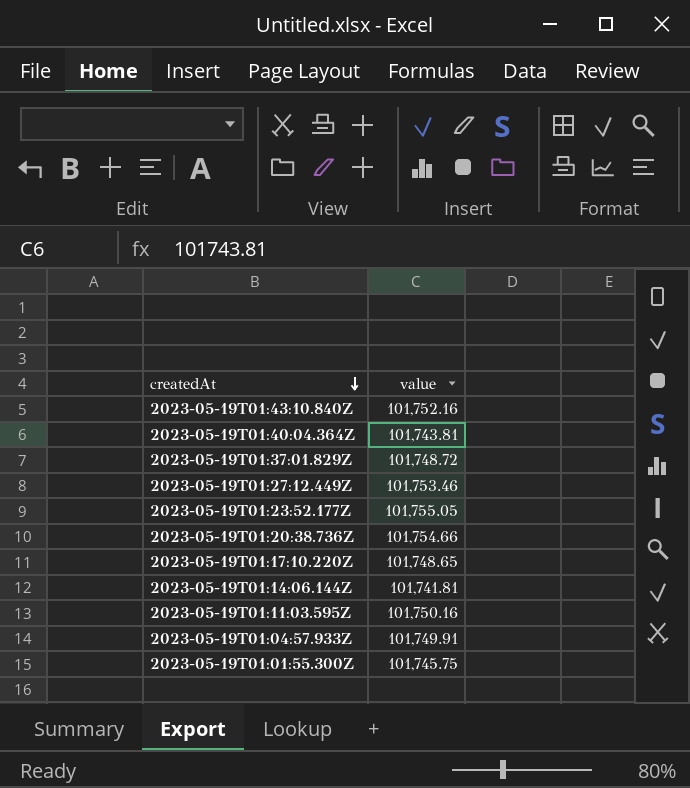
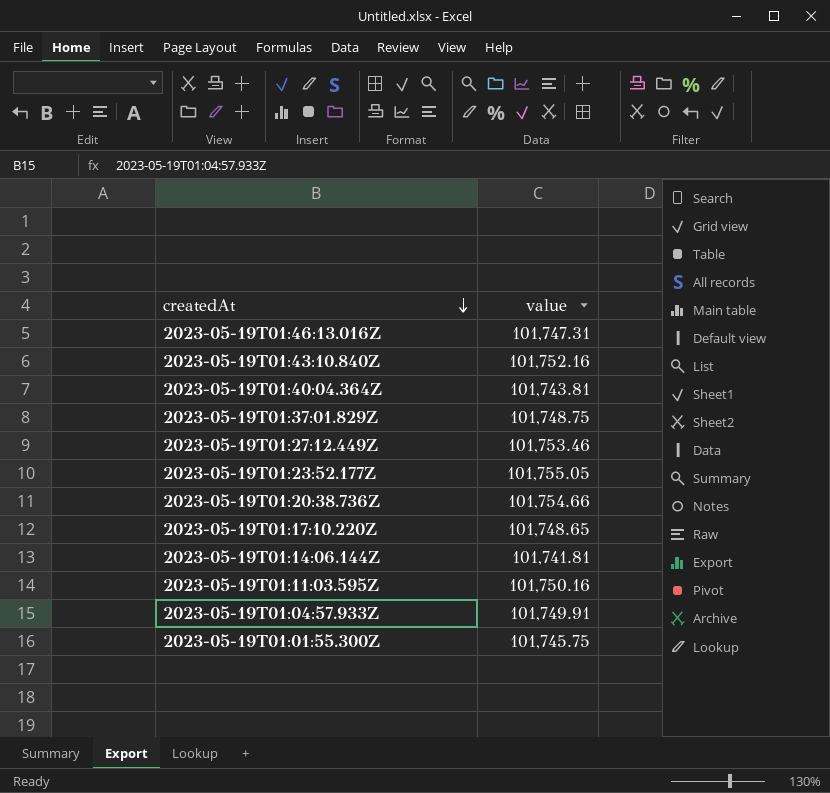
row 2023-05-19T01:46:13.016Z: none -> 101,747.31
2023-05-19T01:37:01.829Z | value: 101,748.72 -> 101,748.75

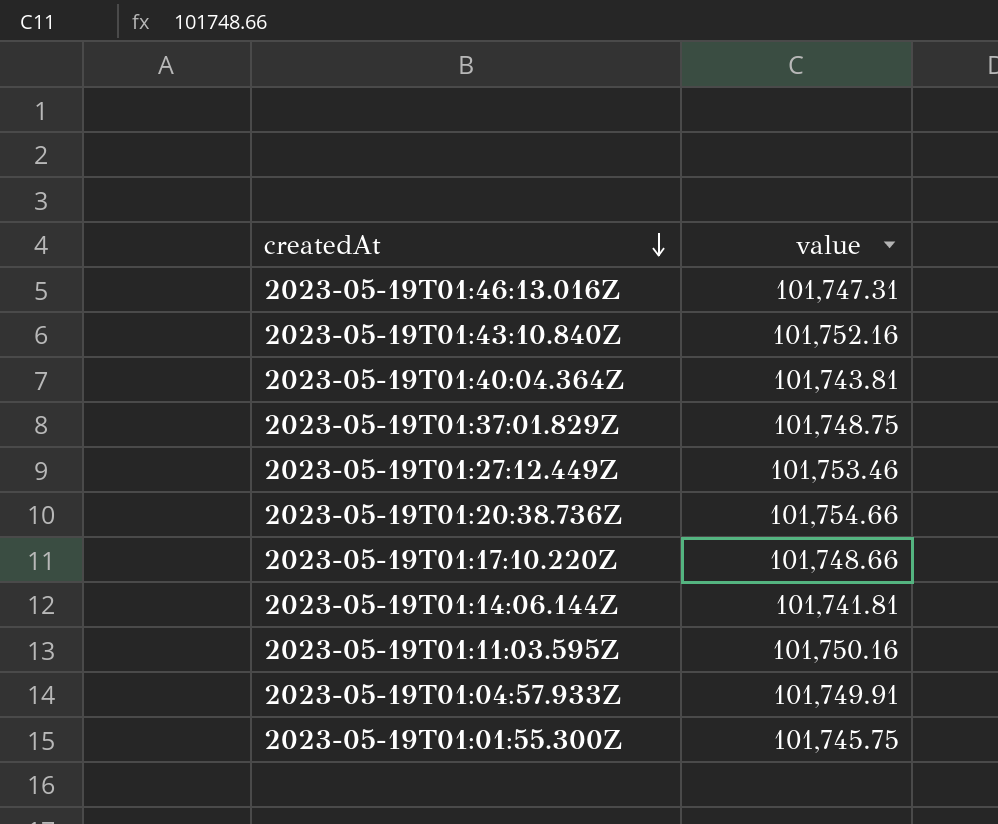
row 2023-05-19T01:23:52.177Z: 101,755.05 -> none
2023-05-19T01:17:10.220Z | value: 101,748.65 -> 101,748.66

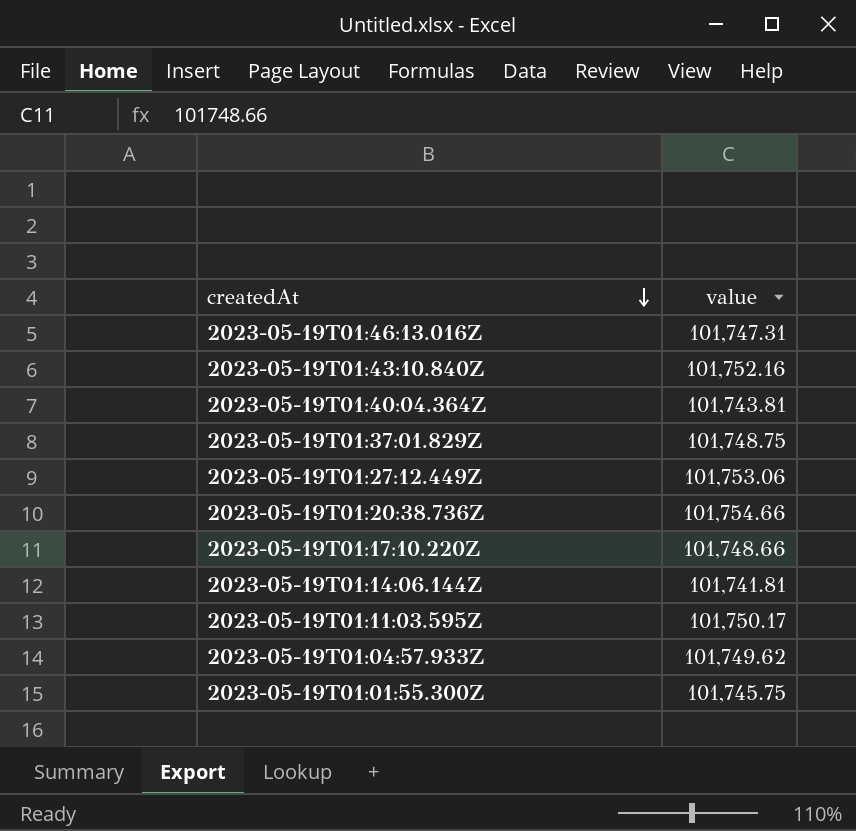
2023-05-19T01:27:12.449Z | value: 101,753.46 -> 101,753.06
2023-05-19T01:11:03.595Z | value: 101,750.16 -> 101,750.17
2023-05-19T01:04:57.933Z | value: 101,749.91 -> 101,749.62

